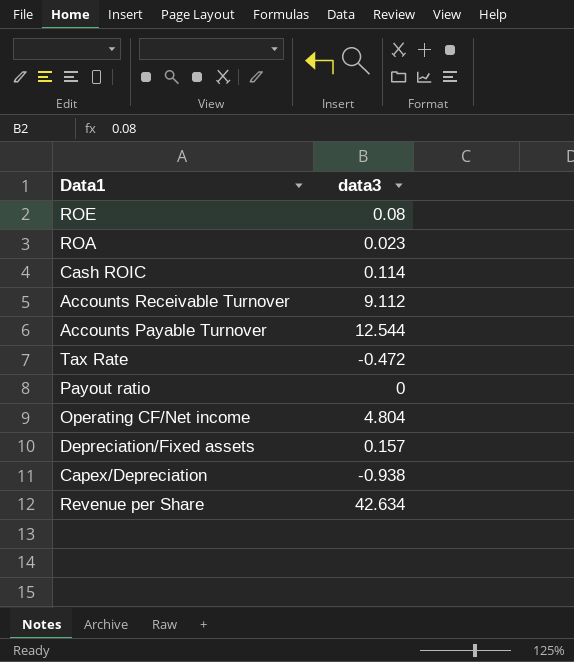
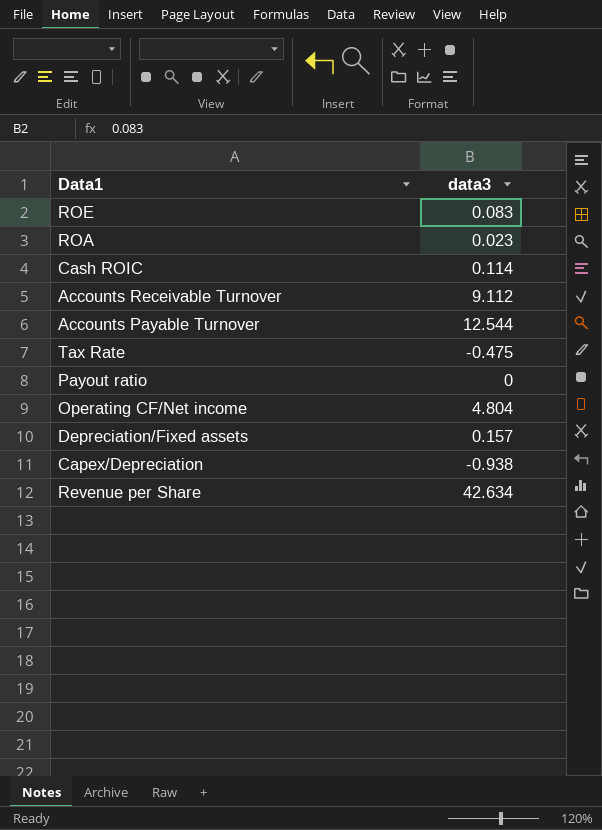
ROE | data3: 0.08 -> 0.083
Tax Rate | data3: -0.472 -> -0.475

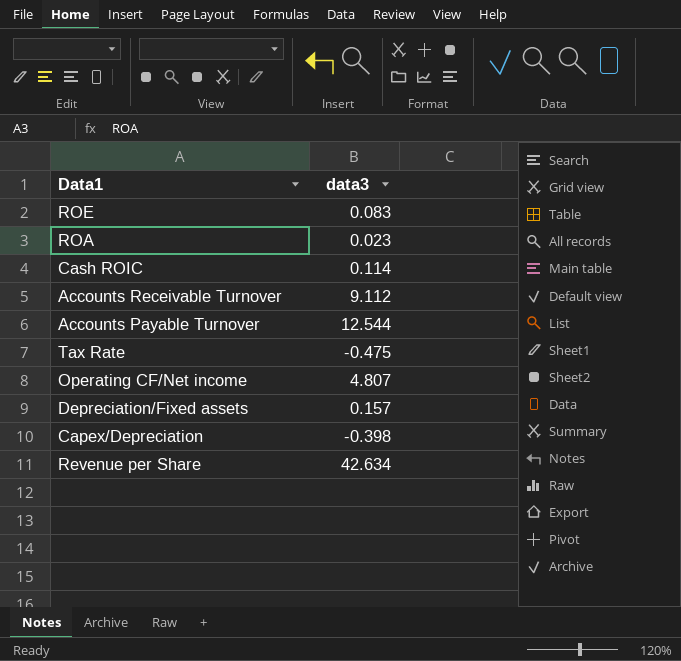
row Payout ratio: 0 -> none
Operating CF/Net income | data3: 4.804 -> 4.807
Capex/Depreciation | data3: -0.938 -> -0.398

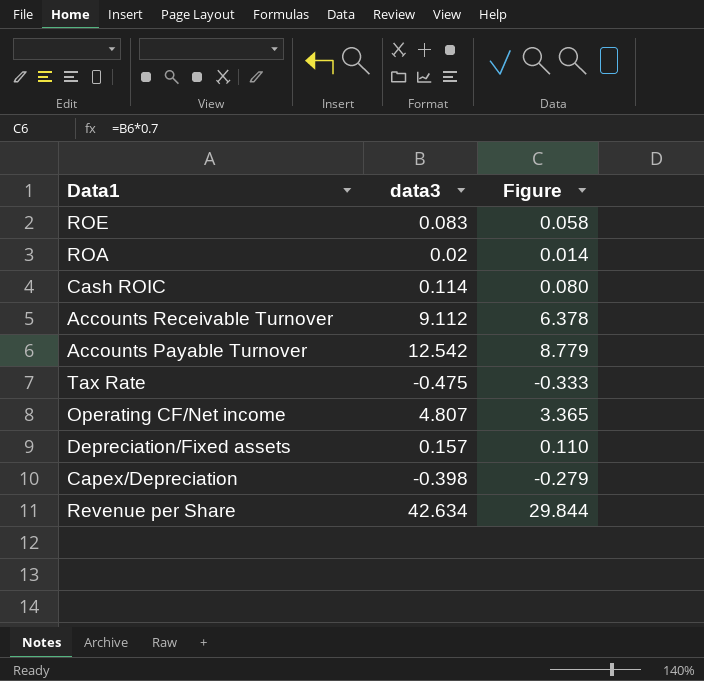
column Figure | formula: none -> [data3] * 0.7
ROA | data3: 0.023 -> 0.02
Accounts Payable Turnover | data3: 12.544 -> 12.542

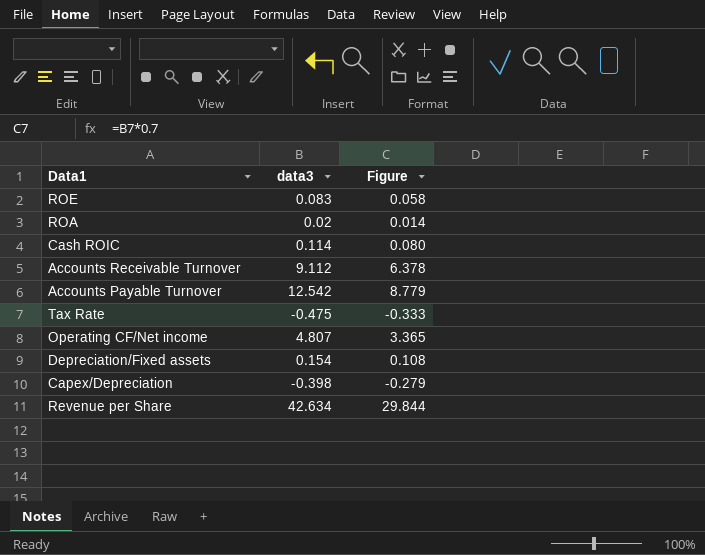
Depreciation/Fixed assets | data3: 0.157 -> 0.154
Depreciation/Fixed assets | Figure: 0.110 -> 0.108

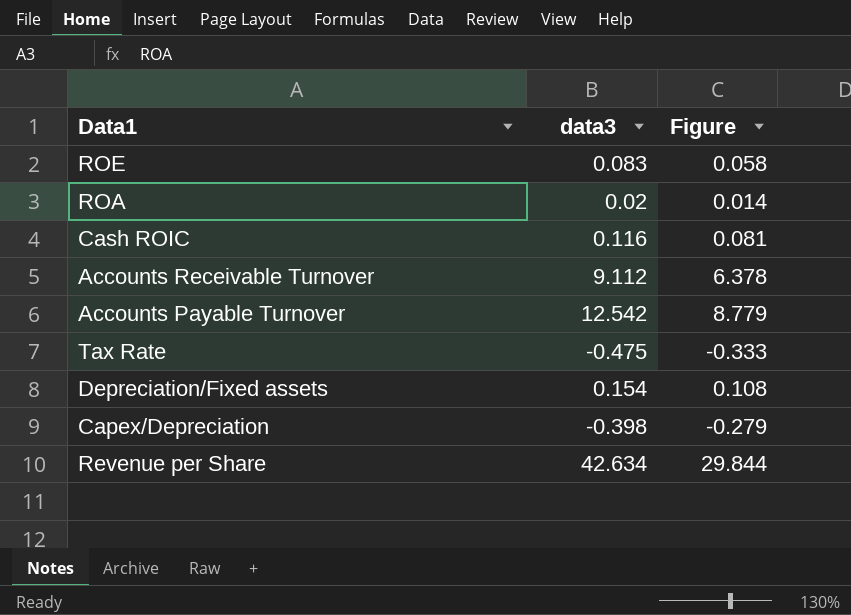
row Operating CF/Net income: 4.807 | 3.365 -> none
Cash ROIC | data3: 0.114 -> 0.116
Cash ROIC | Figure: 0.080 -> 0.081

